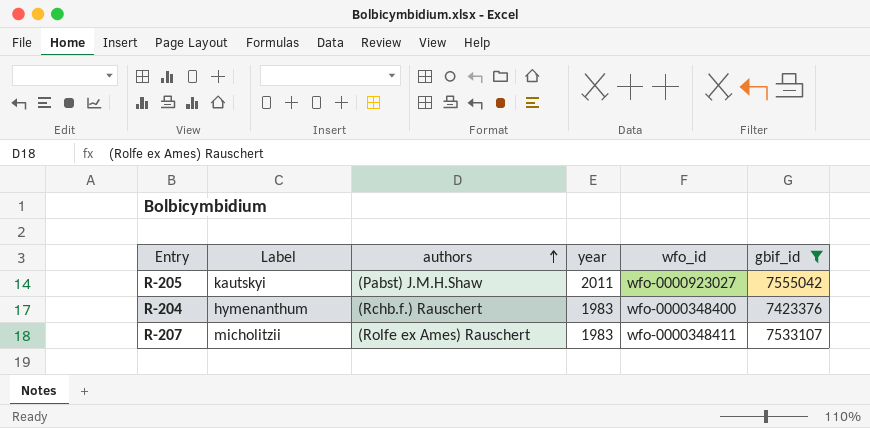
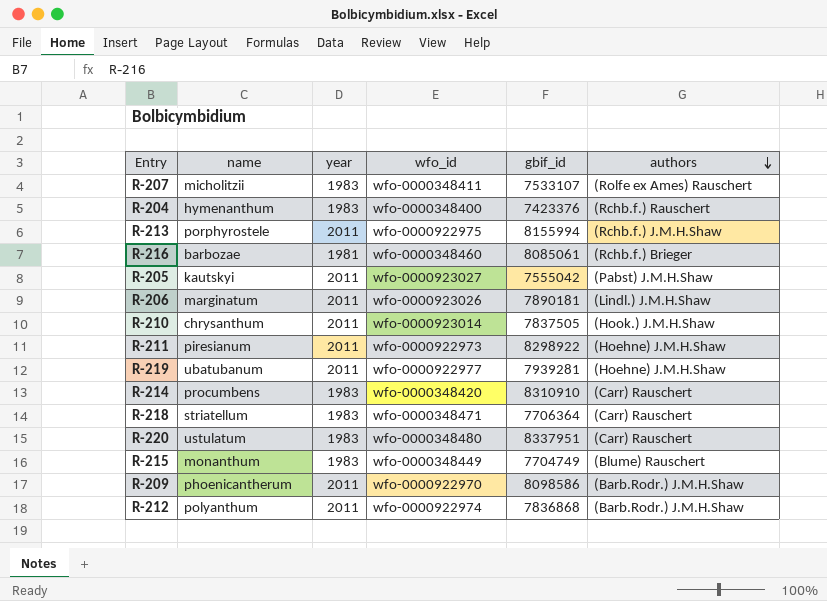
filter: gbif_id <= 7555042 -> none
row order: authors ascending -> authors descending
column name: Label -> name
column authors | position: 3 -> 6

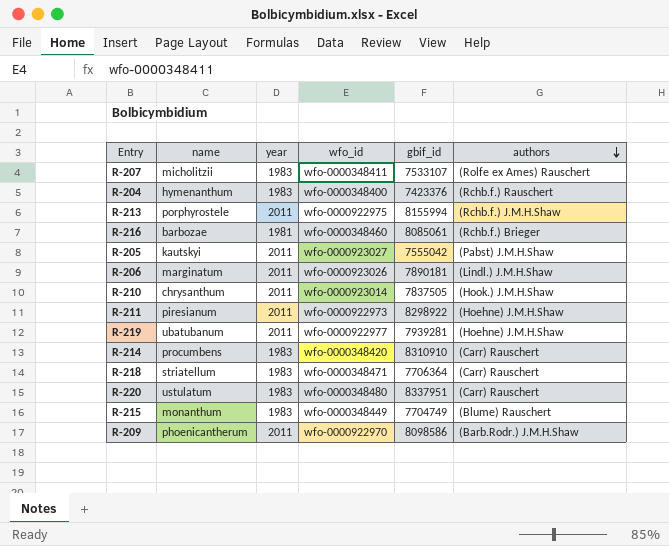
row R-212: polyanthum | 2011 | wfo-0000922974 | 7836868 | (Barb.Rodr.) J.M.H.Shaw -> none

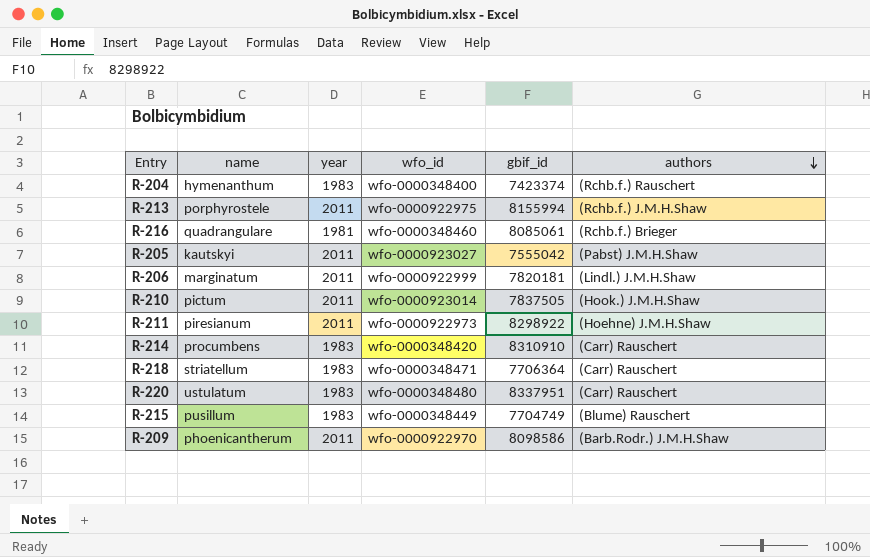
row R-207: micholitzii | 1983 | wfo-0000348411 | 7533107 | (Rolfe ex Ames) Rauschert -> none
row R-219: ubatubanum | 2011 | wfo-0000922977 | 7939281 | (Hoehne) J.M.H.Shaw -> none
R-204 | gbif_id: 7423376 -> 7423374
R-216 | name: barbozae -> quadrangulare
R-206 | wfo_id: wfo-0000923026 -> wfo-0000922999
R-206 | gbif_id: 7890181 -> 7820181
R-210 | name: chrysanthum -> pictum
R-215 | name: monanthum -> pusillum

